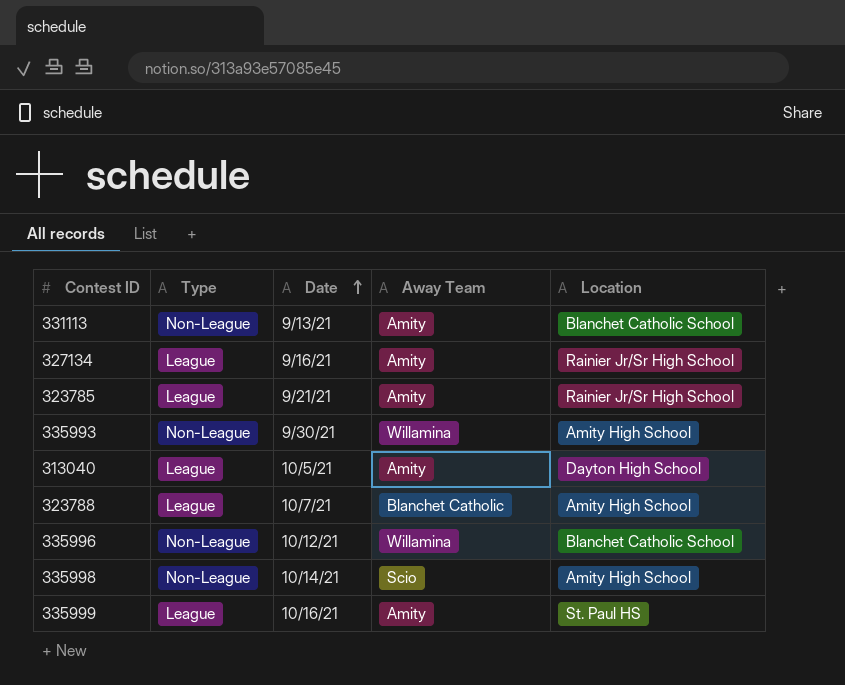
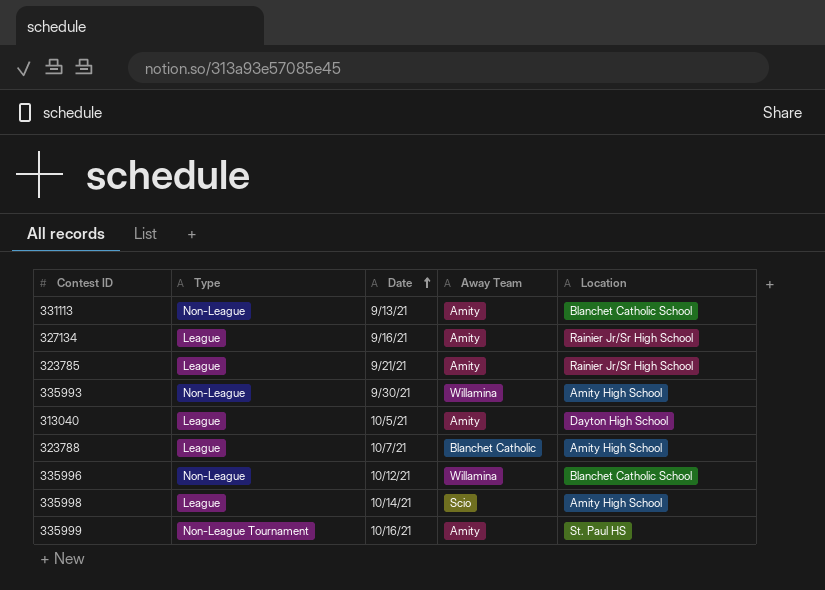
335998 | Type: Non-League -> League
335999 | Type: League -> Non-League Tournament

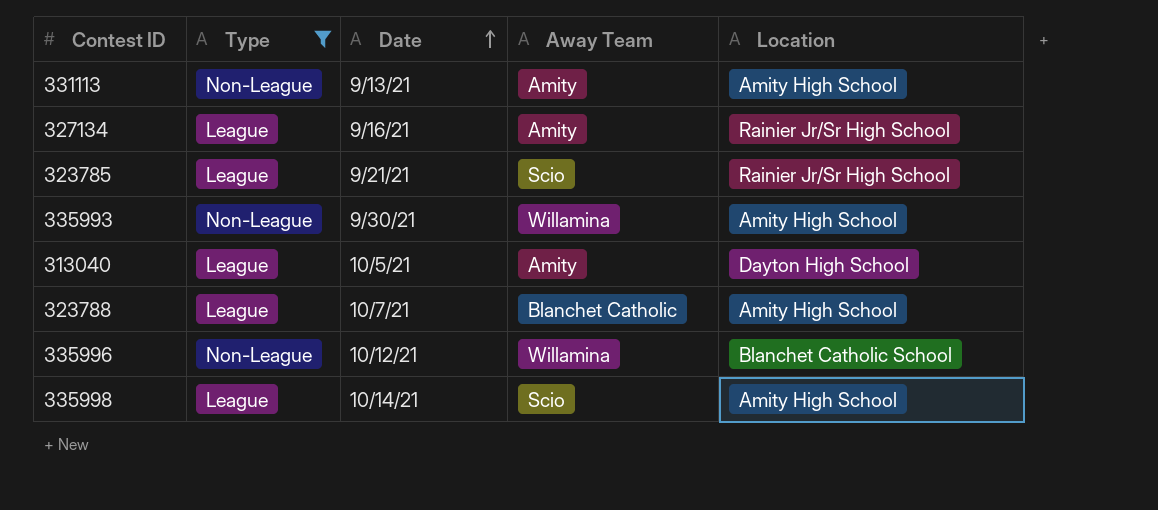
filter: none -> Type != Non-League Tournament
331113 | Location: Blanchet Catholic School -> Amity High School
323785 | Away Team: Amity -> Scio

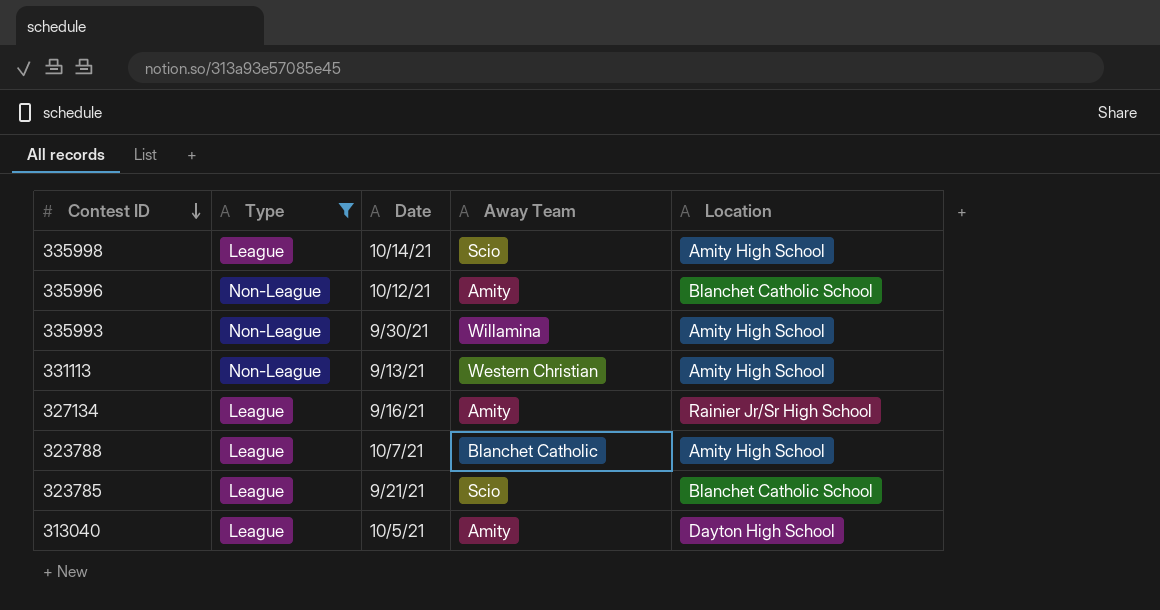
row order: Date ascending -> Contest ID descending
335996 | Away Team: Willamina -> Amity
331113 | Away Team: Amity -> Western Christian
323785 | Location: Rainier Jr/Sr High School -> Blanchet Catholic School

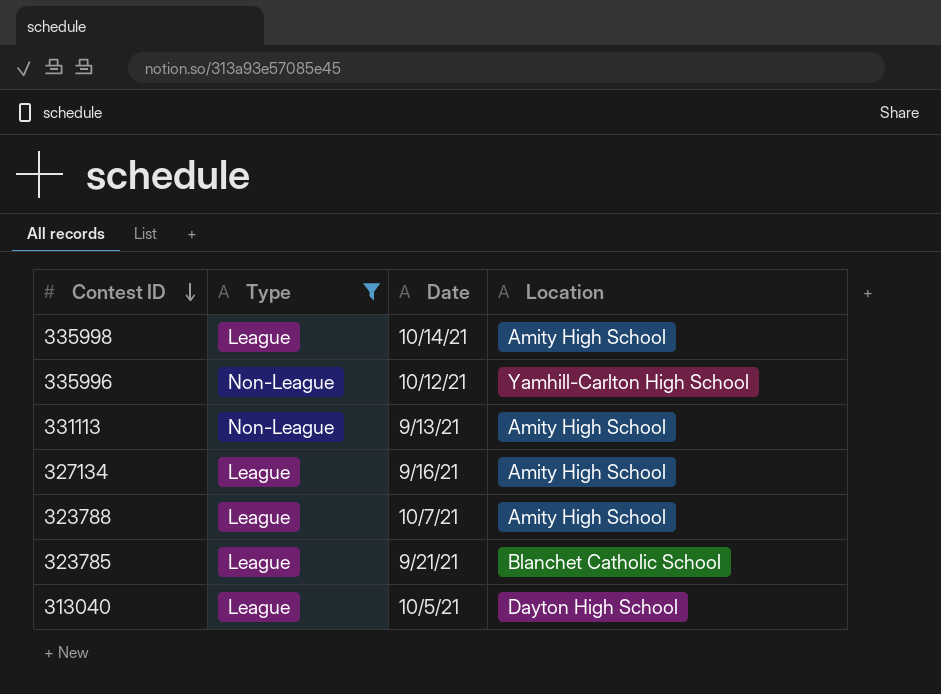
column Away Team | position: 4 -> none
row 335993: Non-League | 9/30/21 | Willamina | Amity High School -> none
335996 | Location: Blanchet Catholic School -> Yamhill-Carlton High School
327134 | Location: Rainier Jr/Sr High School -> Amity High School

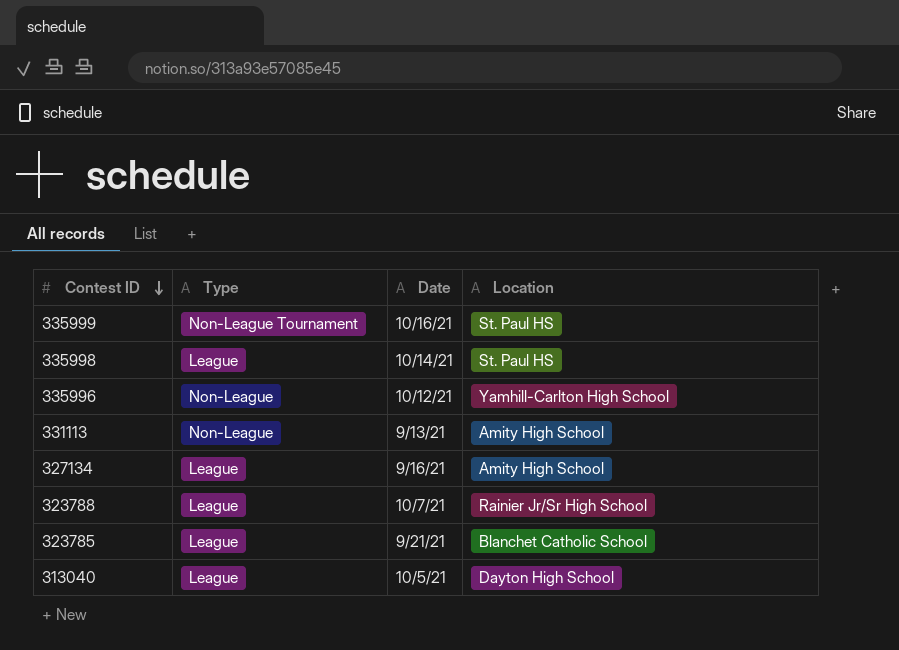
filter: Type != Non-League Tournament -> none
335998 | Location: Amity High School -> St. Paul HS
323788 | Location: Amity High School -> Rainier Jr/Sr High School

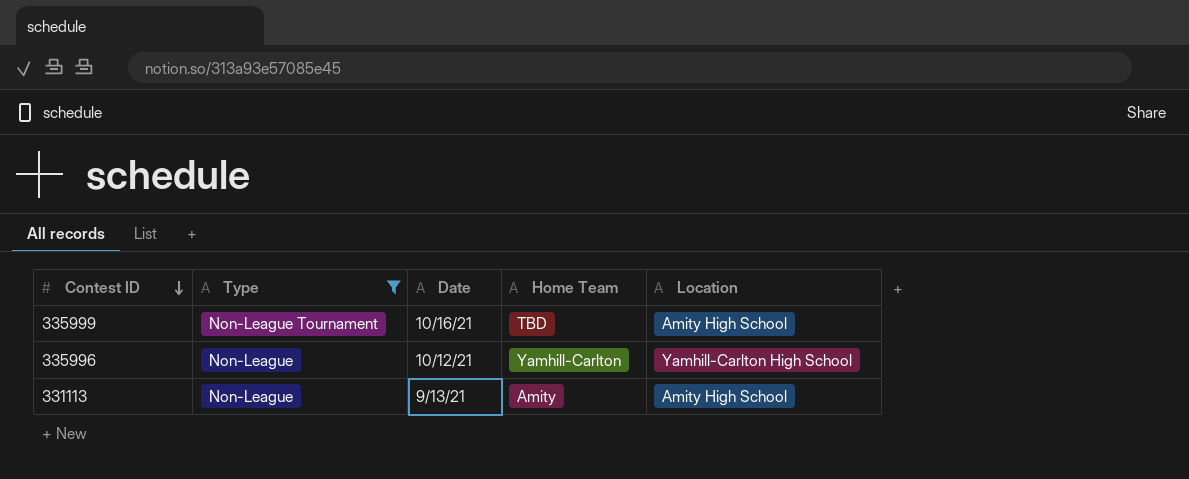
filter: none -> Type != League
column Home Team | position: none -> 4
335999 | Location: St. Paul HS -> Amity High School

